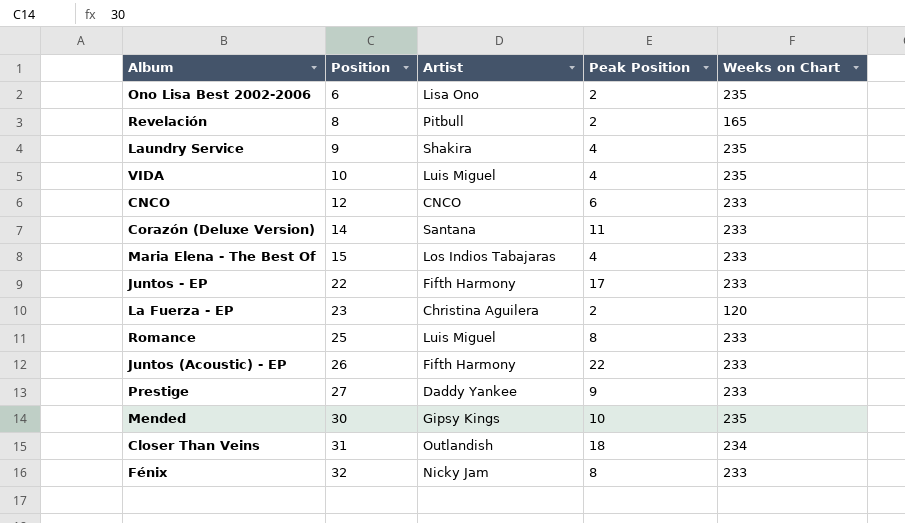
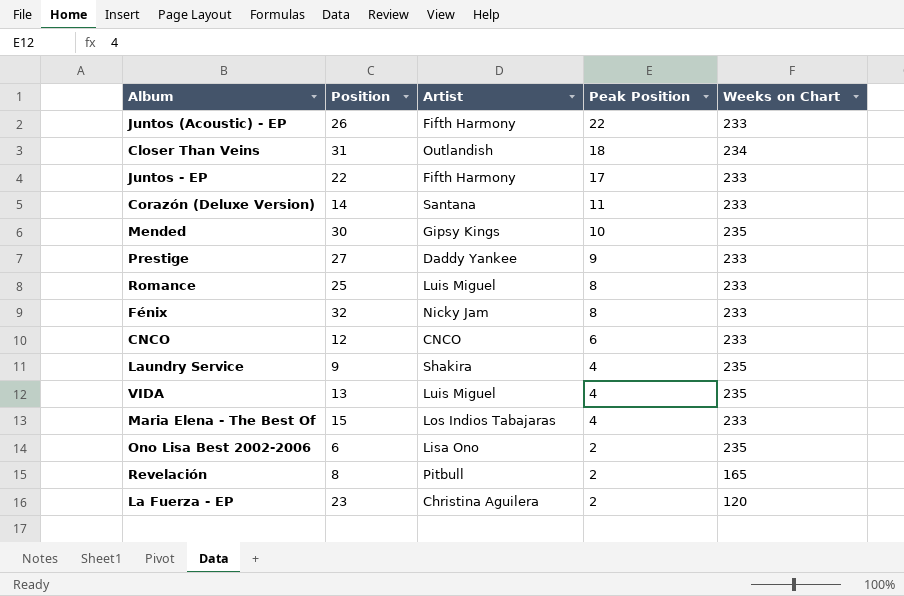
row order: Position ascending -> Peak Position descending
VIDA | Position: 10 -> 13

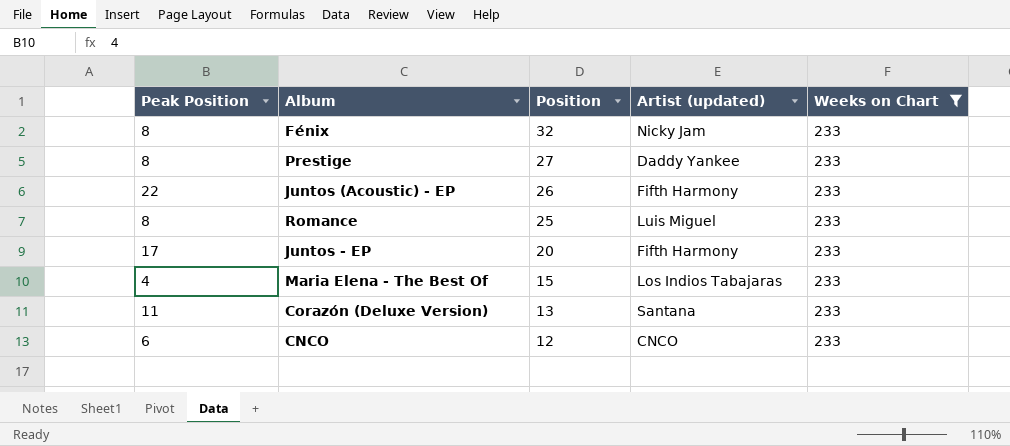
filter: none -> Weeks on Chart = 233
row order: Peak Position descending -> Position descending
column Peak Position | position: 4 -> 1
column name: Artist -> Artist (updated)
Prestige | Peak Position: 9 -> 8
Juntos - EP | Position: 22 -> 20
Corazón (Deluxe Version) | Position: 14 -> 13

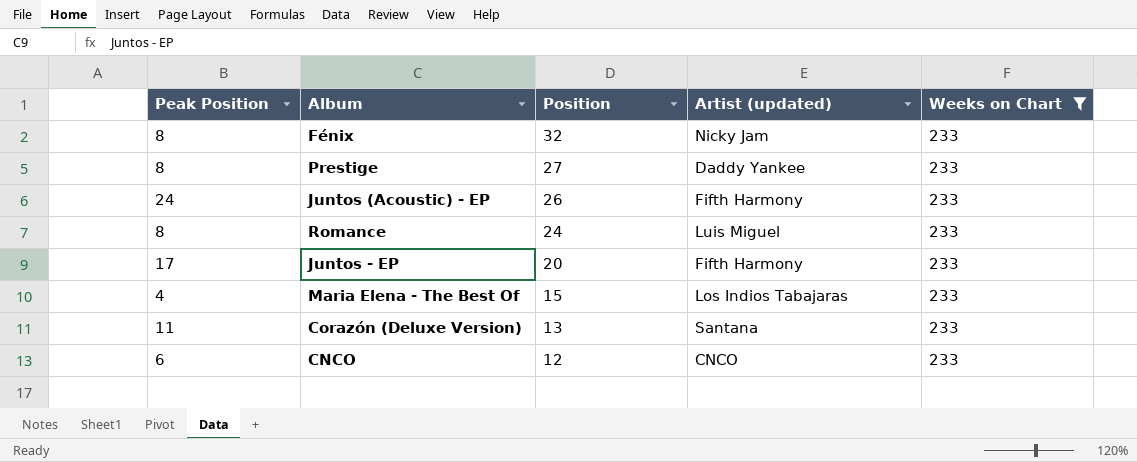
Juntos (Acoustic) - EP | Peak Position: 22 -> 24
Romance | Position: 25 -> 24

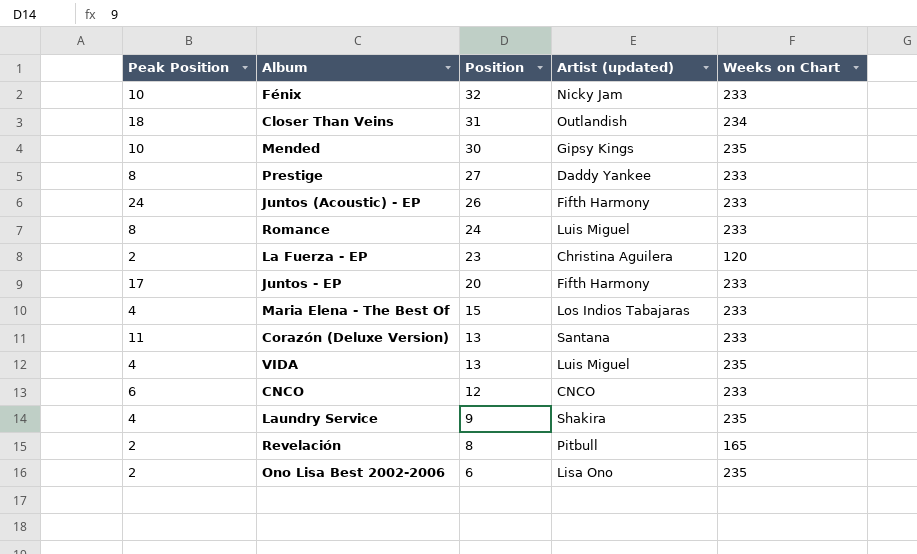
filter: Weeks on Chart = 233 -> none
Fénix | Peak Position: 8 -> 10

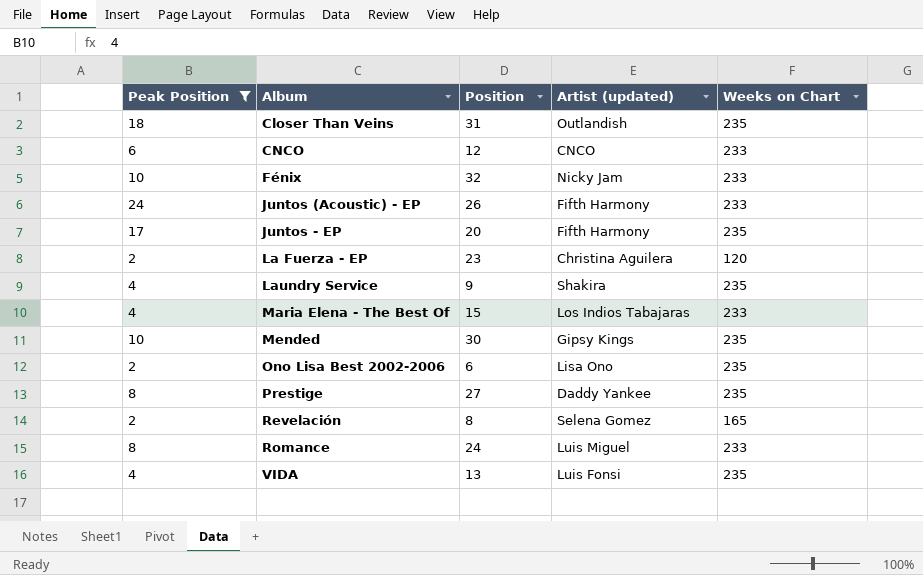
filter: none -> Peak Position != 11
row order: Position descending -> Album ascending
Closer Than Veins | Weeks on Chart: 234 -> 235
Juntos - EP | Weeks on Chart: 233 -> 235
Prestige | Weeks on Chart: 233 -> 235
Revelación | Artist (updated): Pitbull -> Selena Gomez
VIDA | Artist (updated): Luis Miguel -> Luis Fonsi

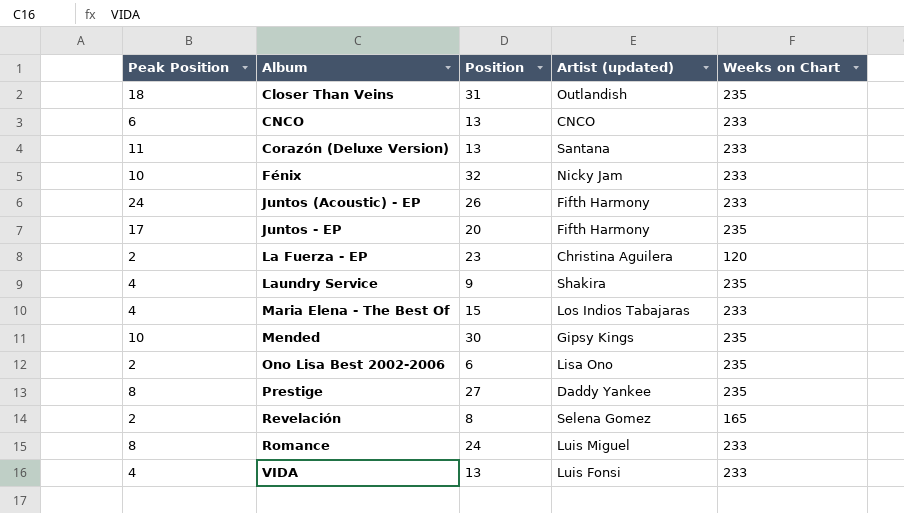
filter: Peak Position != 11 -> none
CNCO | Position: 12 -> 13
VIDA | Weeks on Chart: 235 -> 233

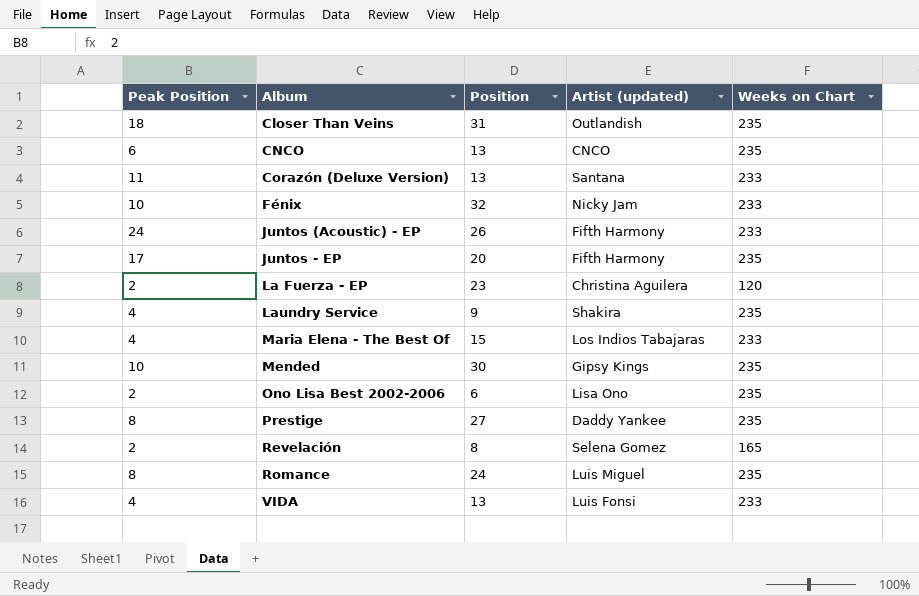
CNCO | Weeks on Chart: 233 -> 235
Romance | Weeks on Chart: 233 -> 235

